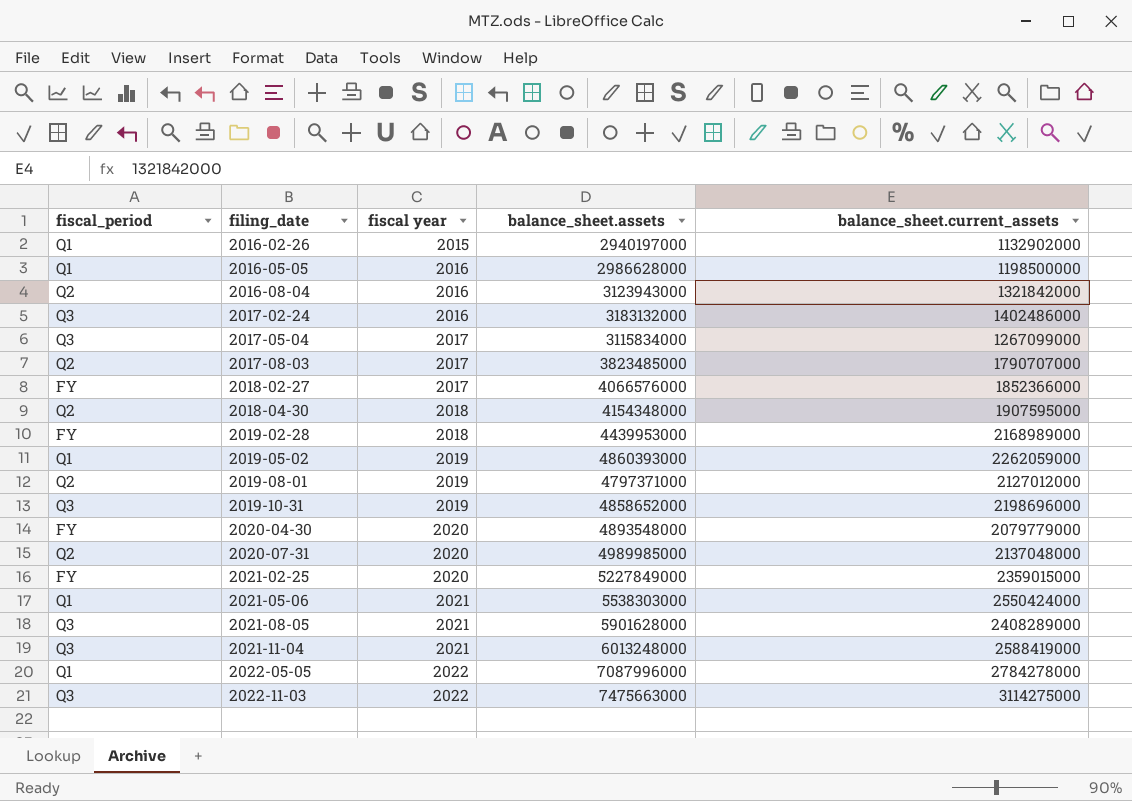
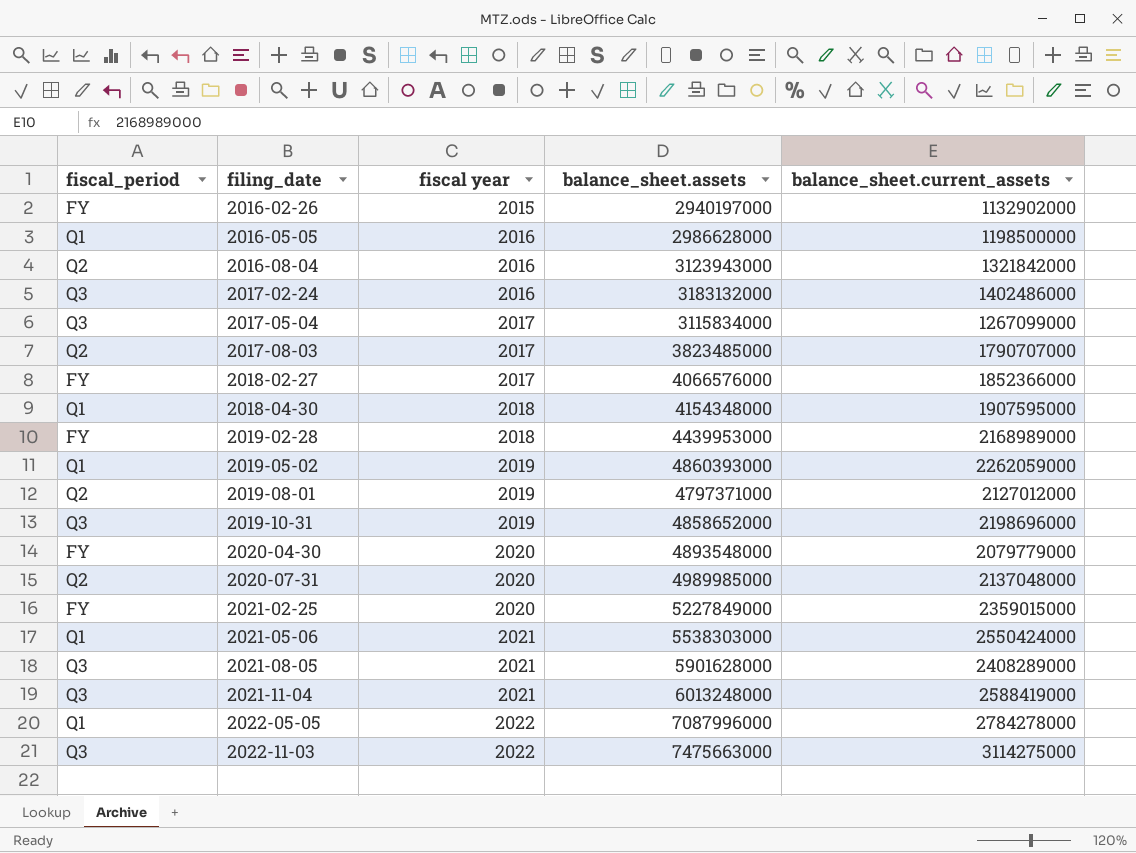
2016-02-26 | fiscal_period: Q1 -> FY
2018-04-30 | fiscal_period: Q2 -> Q1

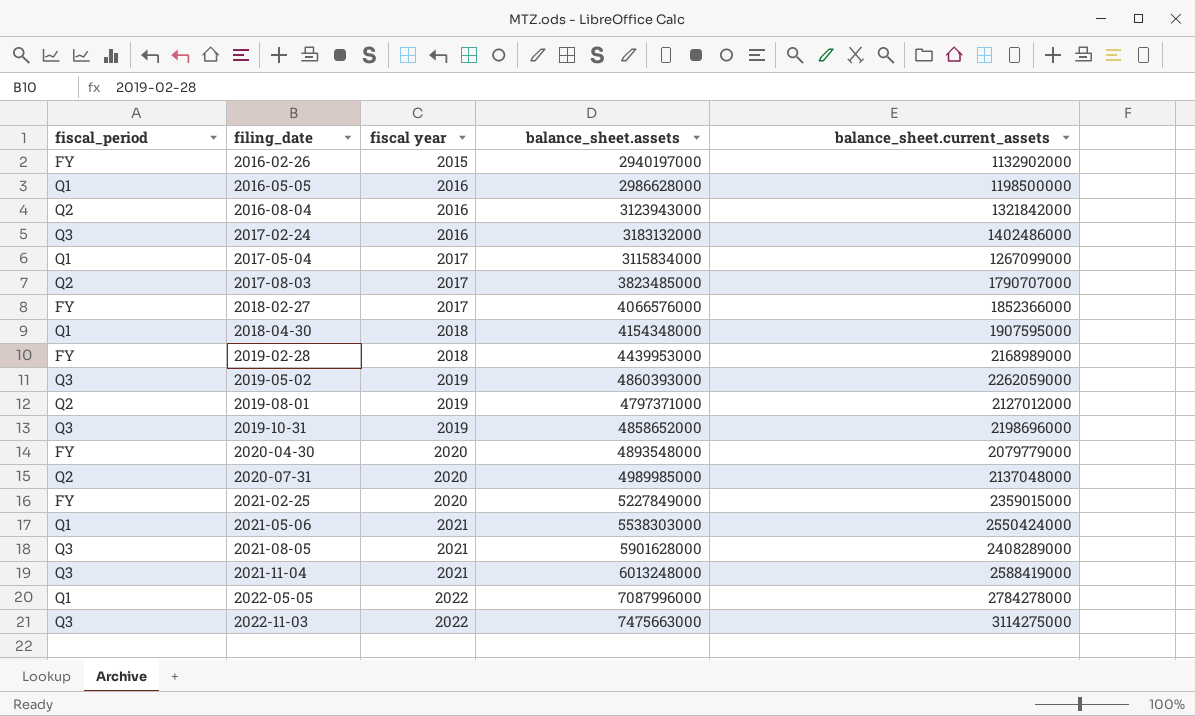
2017-05-04 | fiscal_period: Q3 -> Q1
2019-05-02 | fiscal_period: Q1 -> Q3

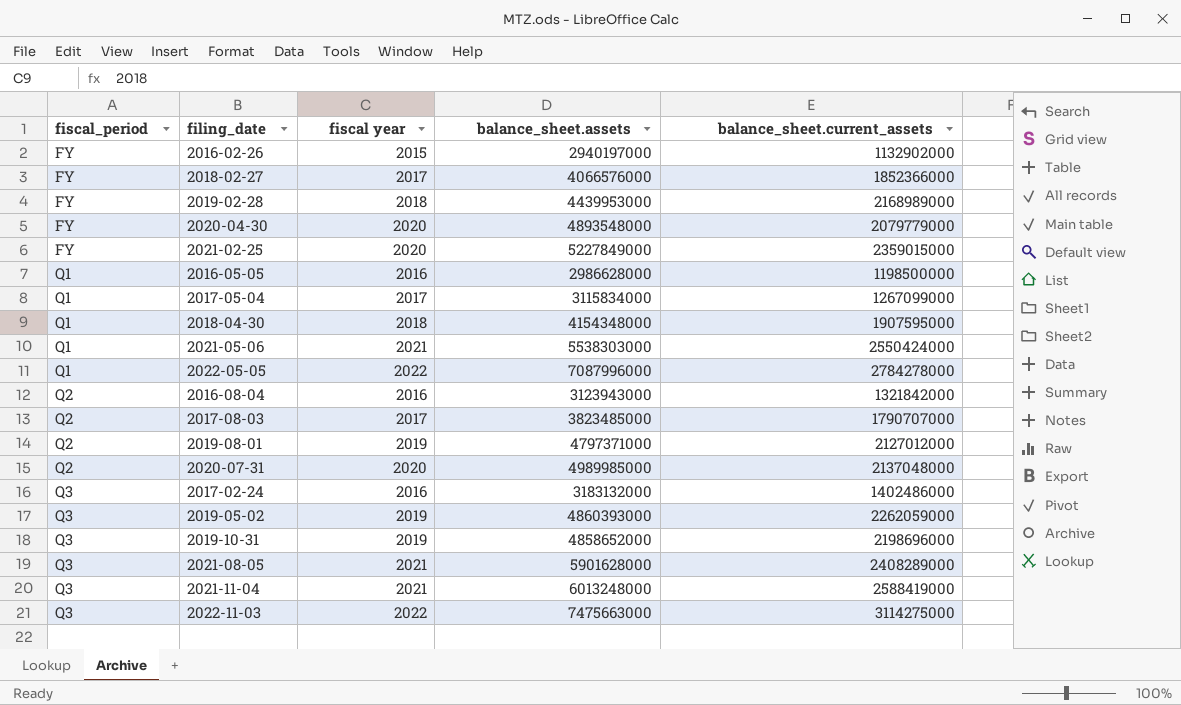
row order: filing_date ascending -> fiscal_period ascending

